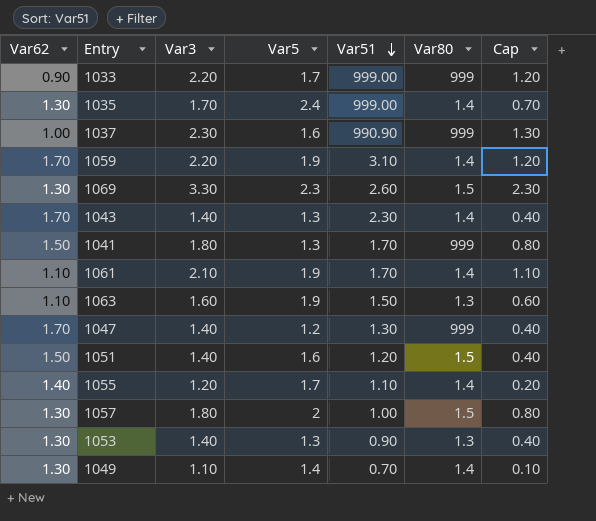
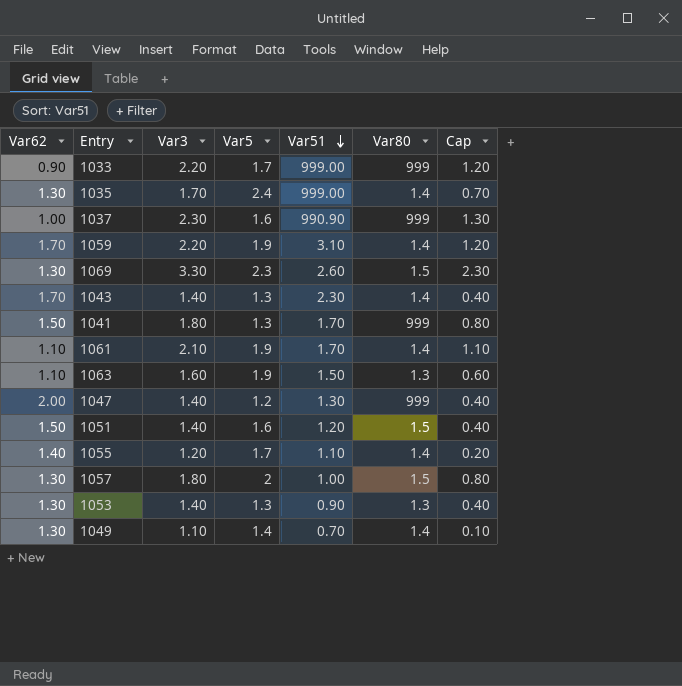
1047 | Var62: 1.70 -> 2.00

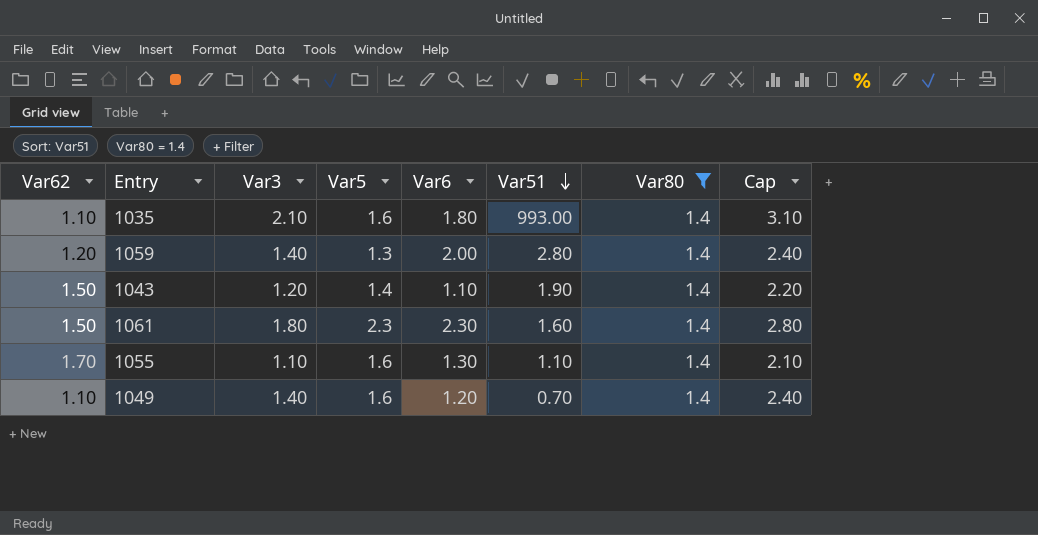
filter: none -> Var80 = 1.4
column Var6 | position: none -> 5
column Cap | formula: [Var3] - 1 -> [Var3] + 1
1035 | Var62: 1.30 -> 1.10
1035 | Var3: 1.70 -> 2.10
1035 | Var5: 2.4 -> 1.6
1035 | Var51: 999.00 -> 993.00
1059 | Var62: 1.70 -> 1.20
1059 | Var3: 2.20 -> 1.40
1059 | Var5: 1.9 -> 1.3
1059 | Var51: 3.10 -> 2.80
1043 | Var62: 1.70 -> 1.50
1043 | Var3: 1.40 -> 1.20
1043 | Var5: 1.3 -> 1.4
1043 | Var51: 2.30 -> 1.90
1061 | Var62: 1.10 -> 1.50
1061 | Var3: 2.10 -> 1.80
1061 | Var5: 1.9 -> 2.3
1061 | Var51: 1.70 -> 1.60
1055 | Var62: 1.40 -> 1.70
1055 | Var3: 1.20 -> 1.10
1055 | Var5: 1.7 -> 1.6
1049 | Var62: 1.30 -> 1.10
1049 | Var3: 1.10 -> 1.40
1049 | Var5: 1.4 -> 1.6

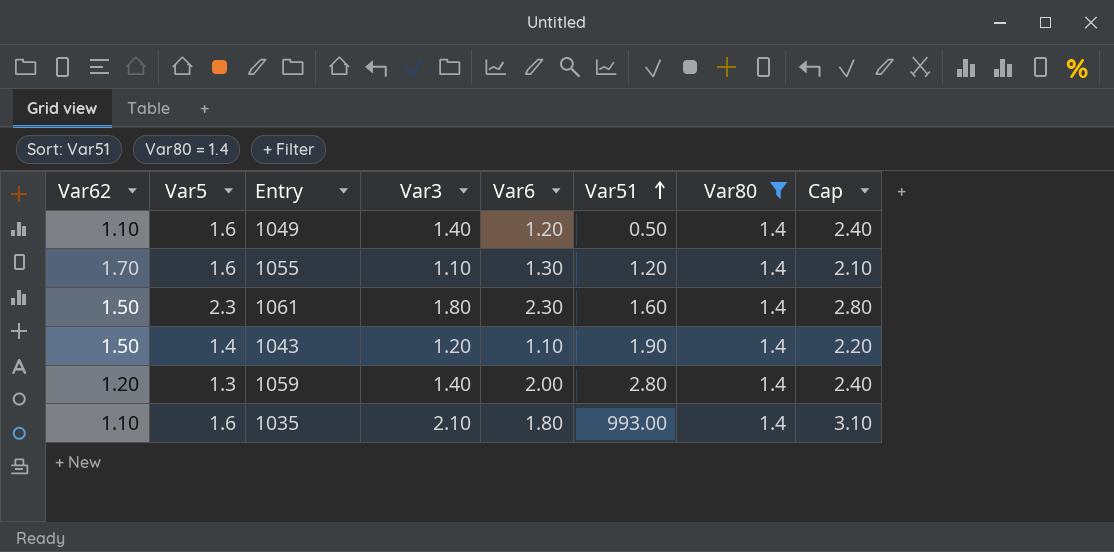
row order: Var51 descending -> Var51 ascending
column Var5 | position: 4 -> 2
1049 | Var51: 0.70 -> 0.50
1055 | Var51: 1.10 -> 1.20

